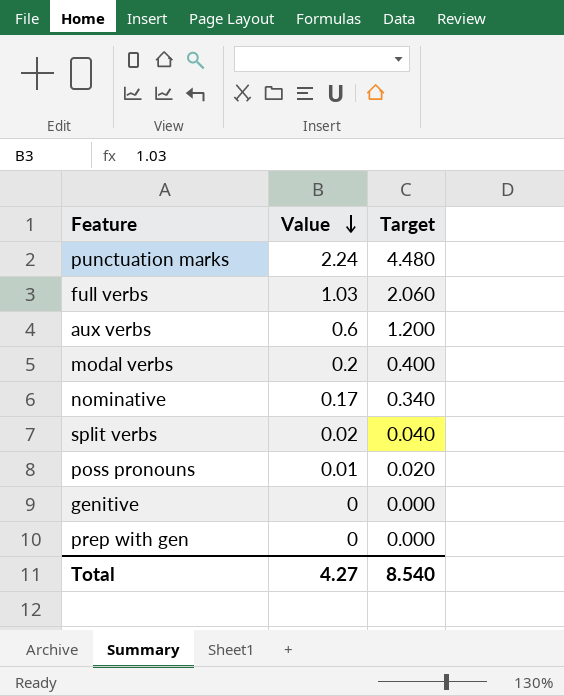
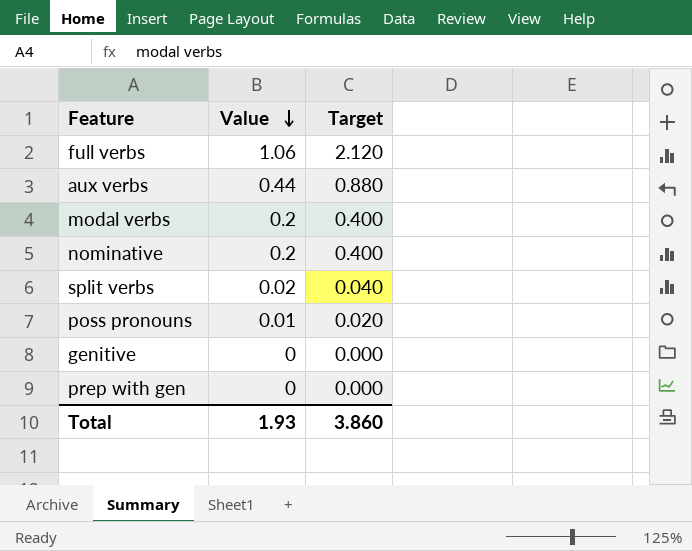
row punctuation marks: 2.24 | 4.480 -> none
full verbs | Value: 1.03 -> 1.06
full verbs | Target: 2.060 -> 2.120
aux verbs | Value: 0.6 -> 0.44
aux verbs | Target: 1.200 -> 0.880
nominative | Value: 0.17 -> 0.2
nominative | Target: 0.340 -> 0.400
Total | Value: 4.27 -> 1.93
Total | Target: 8.540 -> 3.860

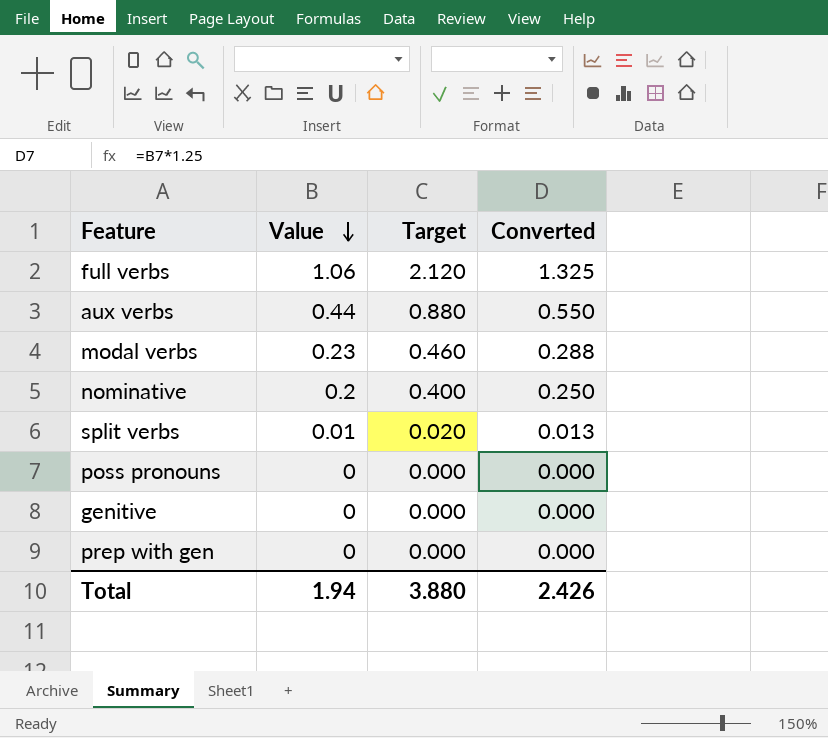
column Converted | formula: none -> [Value] * 1.25
modal verbs | Value: 0.2 -> 0.23
modal verbs | Target: 0.400 -> 0.460
split verbs | Value: 0.02 -> 0.01
split verbs | Target: 0.040 -> 0.020
poss pronouns | Value: 0.01 -> 0
poss pronouns | Target: 0.020 -> 0.000
Total | Value: 1.93 -> 1.94
Total | Target: 3.860 -> 3.880

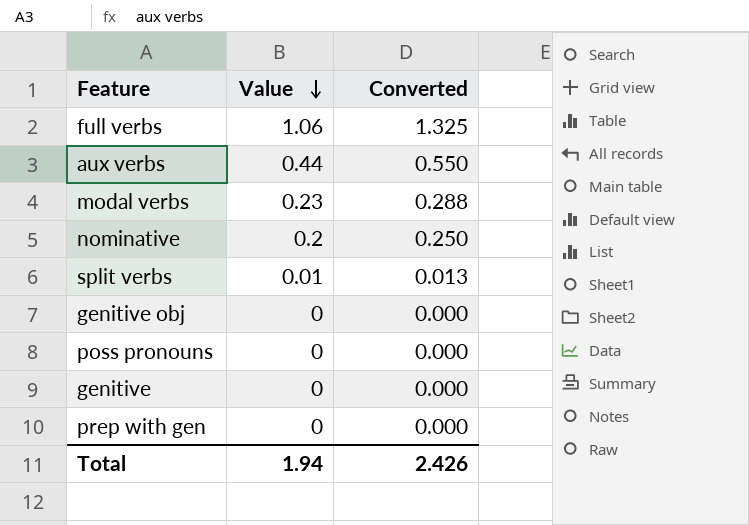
column Target | formula: [Value] * 2 -> none
row genitive obj: none -> 0 | 0.000

